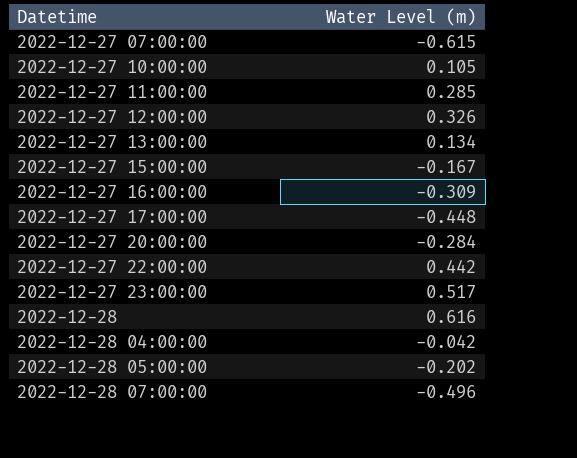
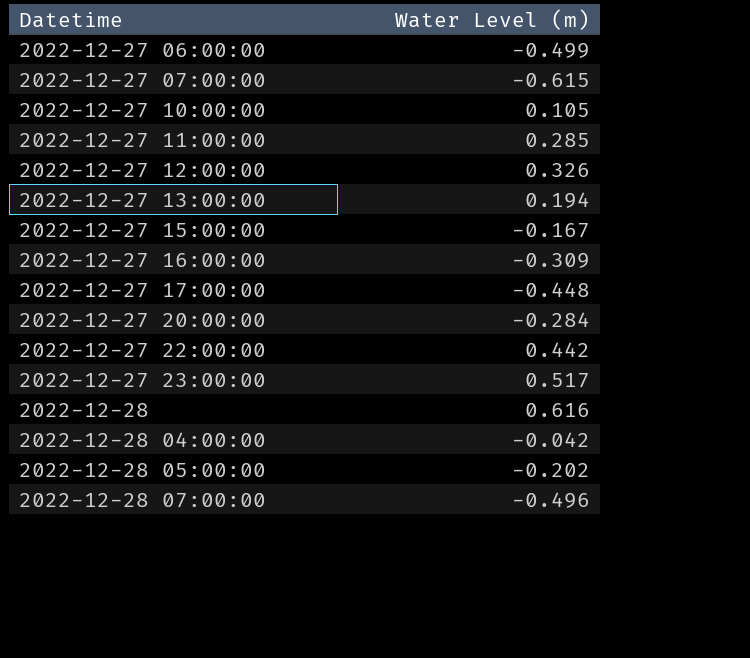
row 2022-12-27 06:00:00: none -> -0.499
2022-12-27 13:00:00 | Water Level (m): 0.134 -> 0.194

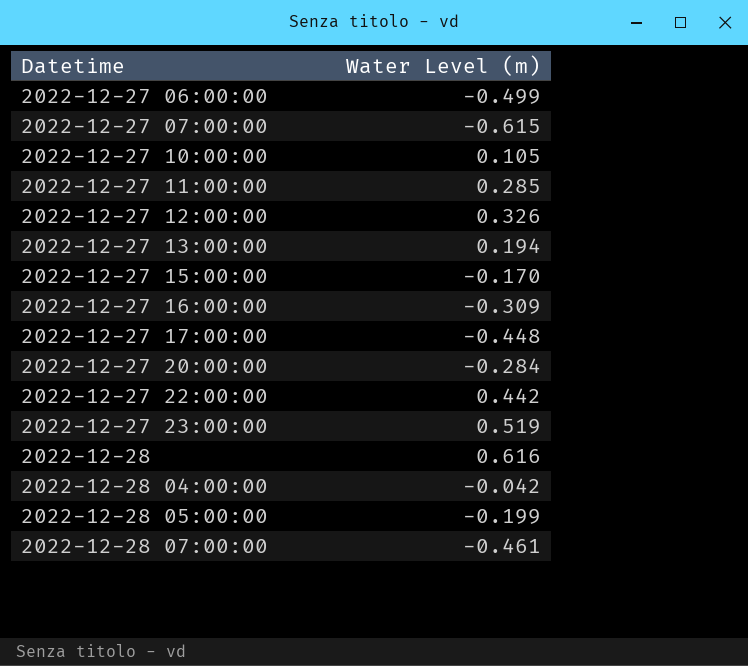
2022-12-27 15:00:00 | Water Level (m): -0.167 -> -0.170
2022-12-27 23:00:00 | Water Level (m): 0.517 -> 0.519
2022-12-28 05:00:00 | Water Level (m): -0.202 -> -0.199
2022-12-28 07:00:00 | Water Level (m): -0.496 -> -0.461

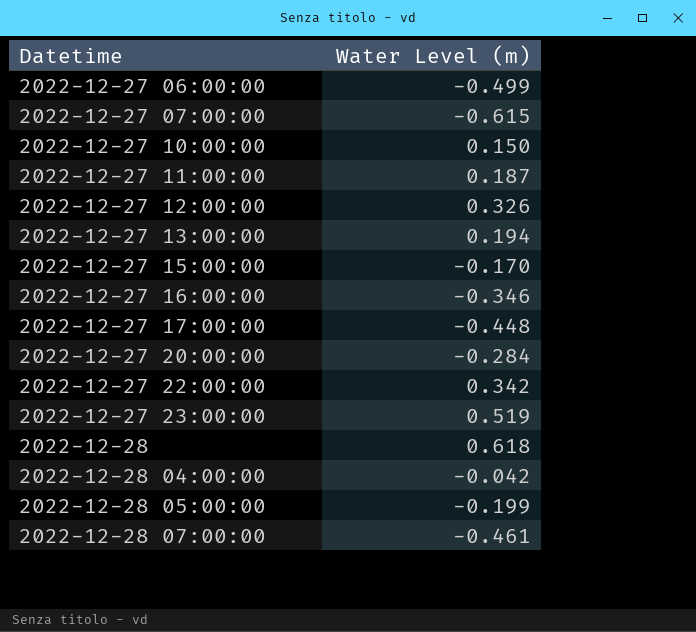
2022-12-27 10:00:00 | Water Level (m): 0.105 -> 0.150
2022-12-27 11:00:00 | Water Level (m): 0.285 -> 0.187
2022-12-27 16:00:00 | Water Level (m): -0.309 -> -0.346
2022-12-27 22:00:00 | Water Level (m): 0.442 -> 0.342
2022-12-28 | Water Level (m): 0.616 -> 0.618

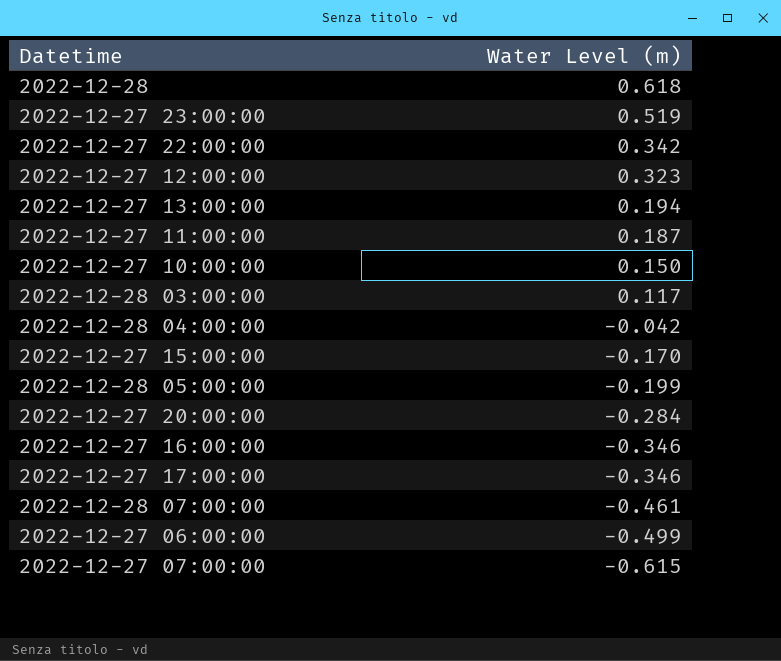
row order: Datetime ascending -> Water Level (m) descending
2022-12-27 12:00:00 | Water Level (m): 0.326 -> 0.323
row 2022-12-28 03:00:00: none -> 0.117
2022-12-27 17:00:00 | Water Level (m): -0.448 -> -0.346

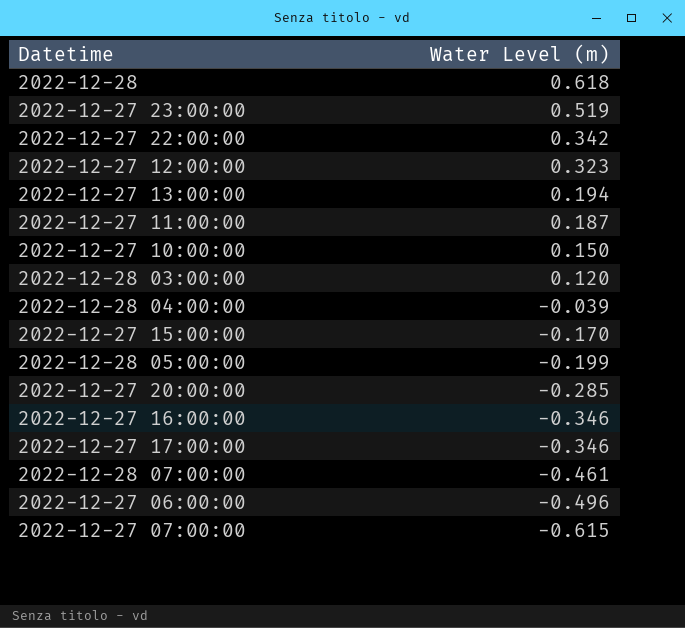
2022-12-28 03:00:00 | Water Level (m): 0.117 -> 0.120
2022-12-28 04:00:00 | Water Level (m): -0.042 -> -0.039
2022-12-27 20:00:00 | Water Level (m): -0.284 -> -0.285
2022-12-27 06:00:00 | Water Level (m): -0.499 -> -0.496

